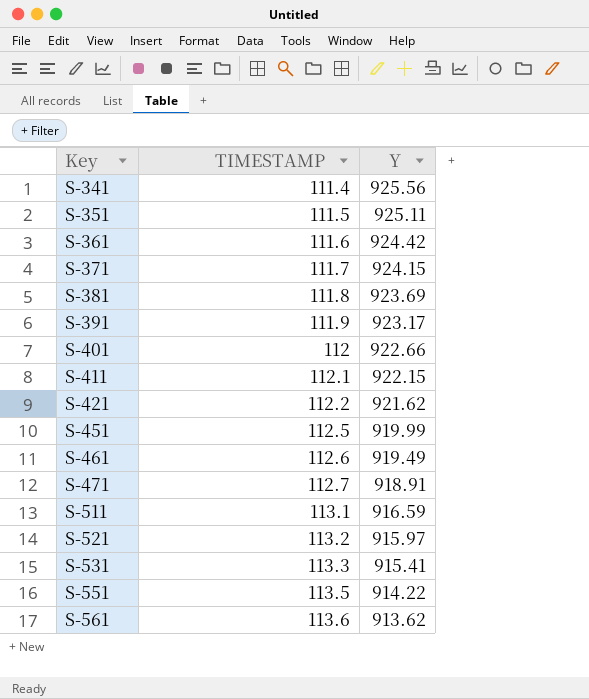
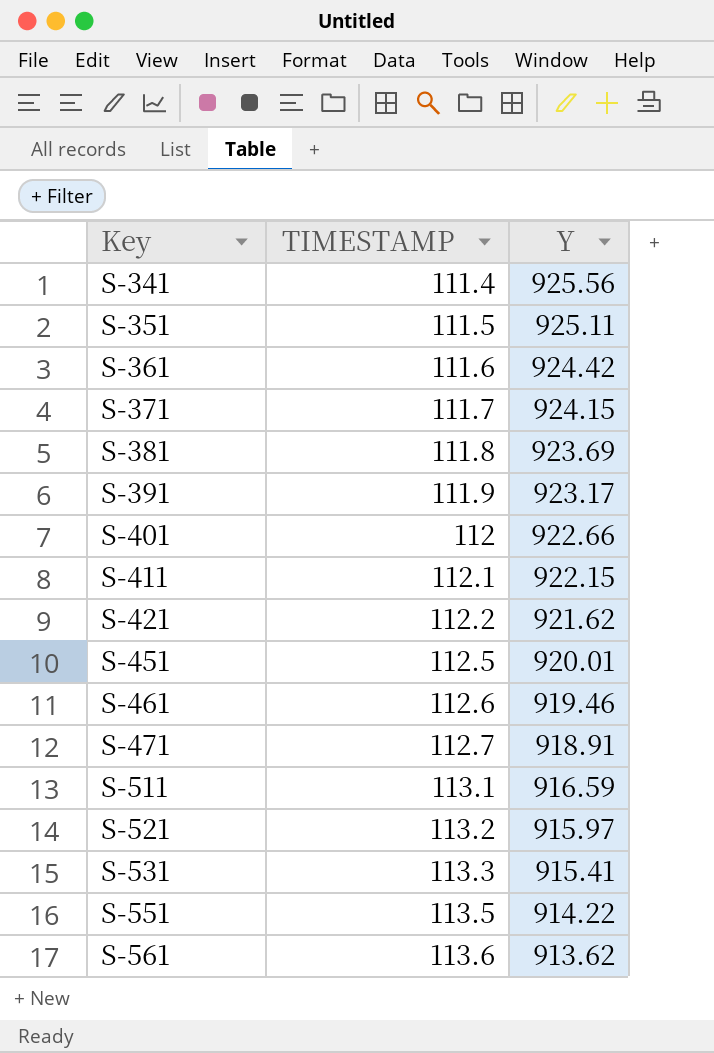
S-451 | Y: 919.99 -> 920.01
S-461 | Y: 919.49 -> 919.46

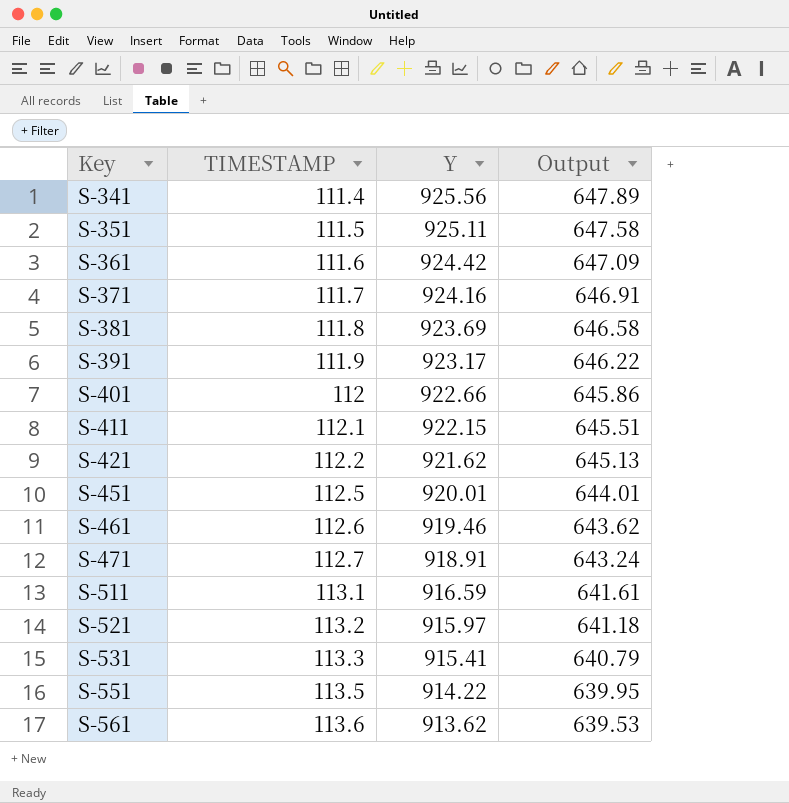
column Output | formula: none -> [Y] * 0.7
S-371 | Y: 924.15 -> 924.16

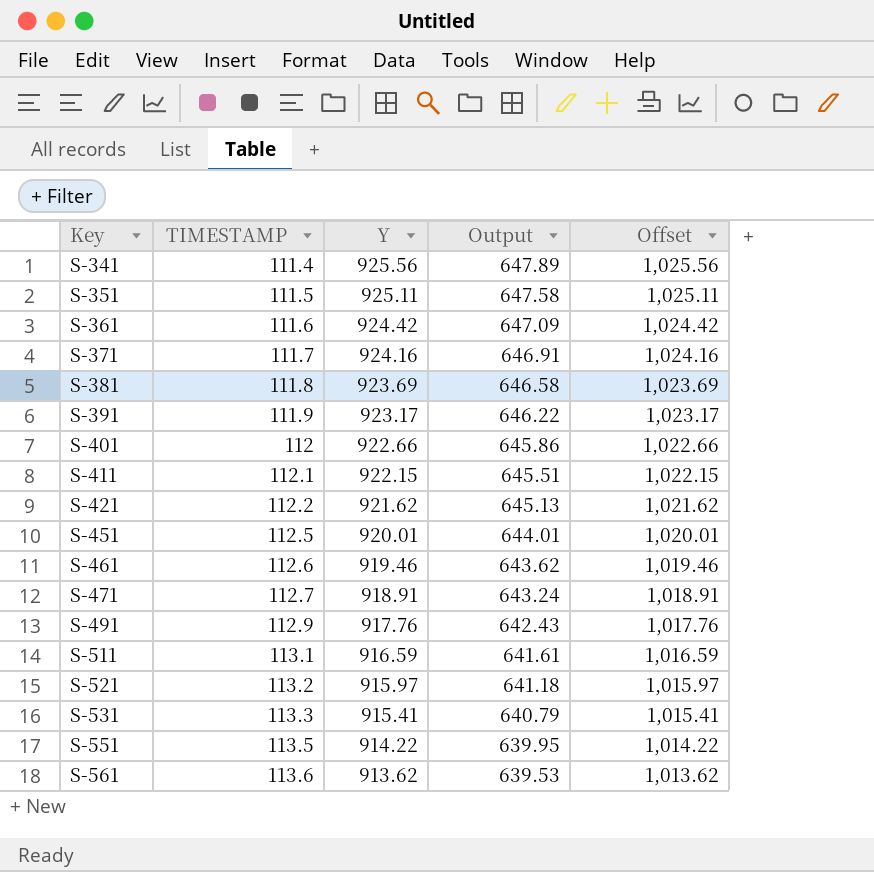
column Offset | formula: none -> [Y] + 100
row S-491: none -> 112.9 | 917.76 | 642.43 | 1,017.76

